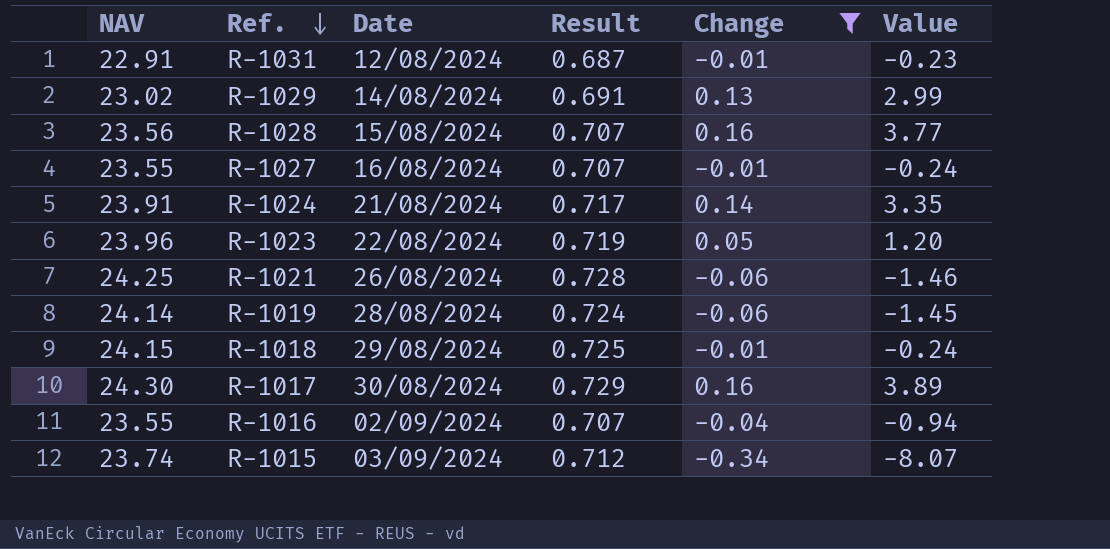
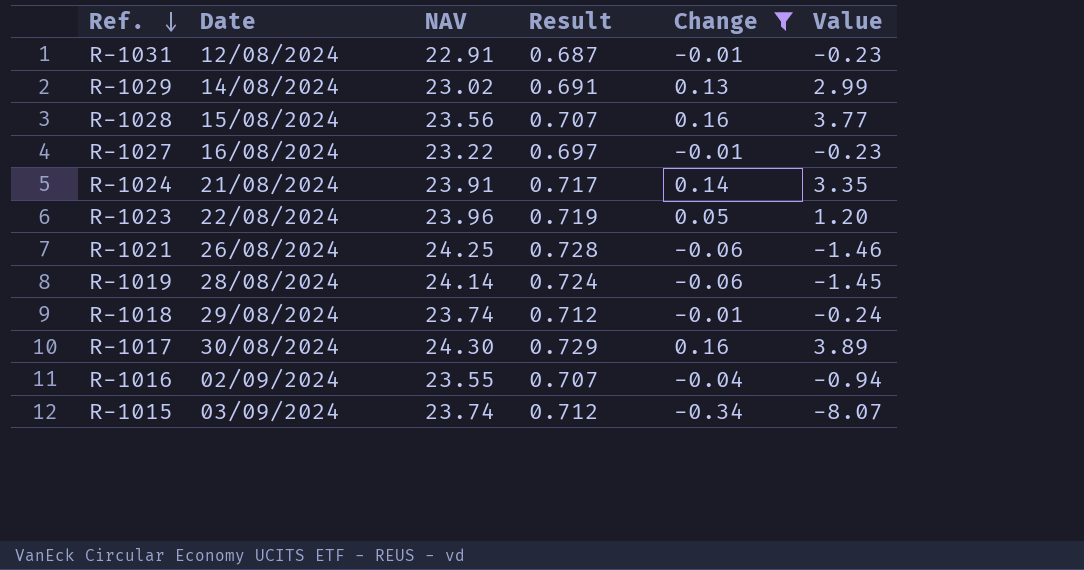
column NAV | position: 1 -> 3
R-1027 | NAV: 23.55 -> 23.22
R-1027 | Result: 0.707 -> 0.697
R-1027 | Value: -0.24 -> -0.23
R-1018 | NAV: 24.15 -> 23.74
R-1018 | Result: 0.725 -> 0.712

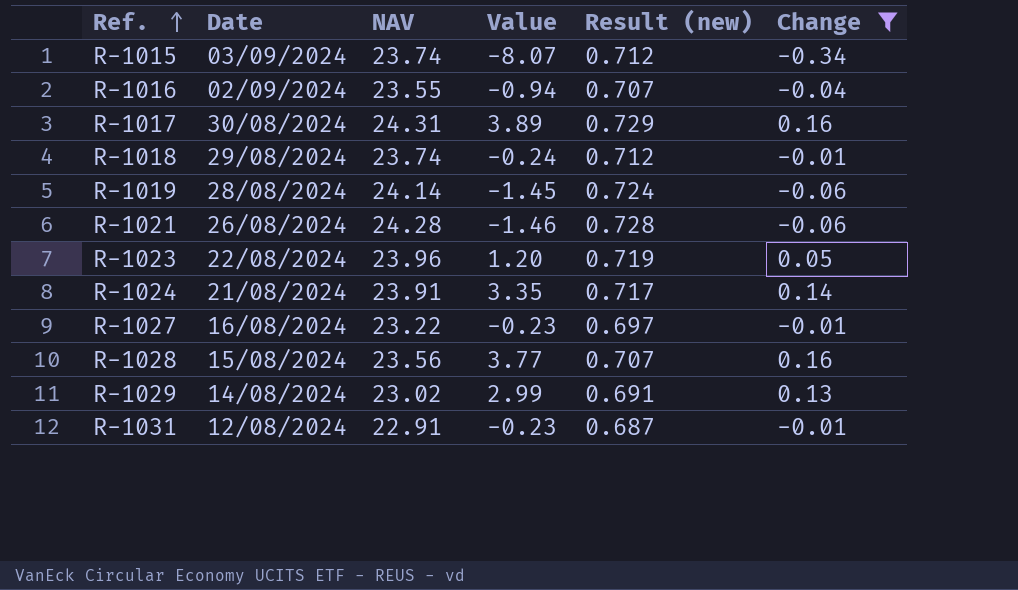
row order: Ref. descending -> Ref. ascending
column Value | position: 6 -> 4
column name: Result -> Result (new)
R-1017 | NAV: 24.30 -> 24.31
R-1021 | NAV: 24.25 -> 24.28

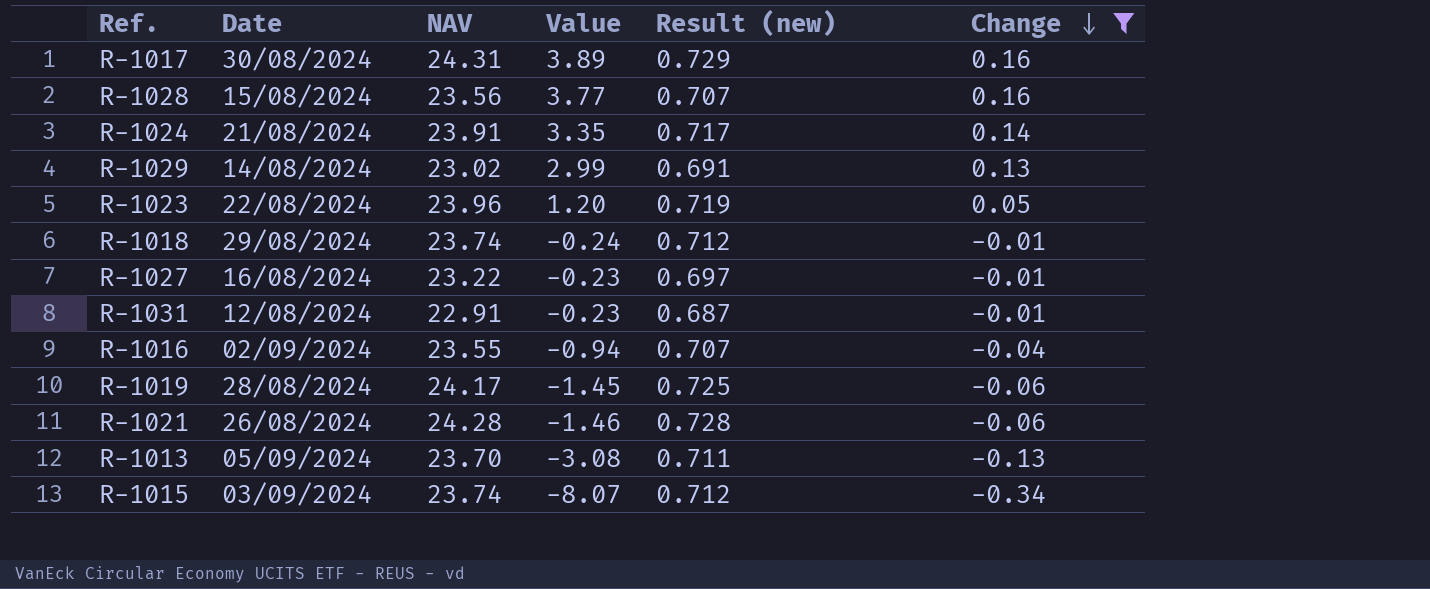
row order: Ref. ascending -> Change descending
R-1019 | NAV: 24.14 -> 24.17
R-1019 | Result (new): 0.724 -> 0.725
row R-1013: none -> 05/09/2024 | 23.70 | -3.08 | 0.711 | -0.13

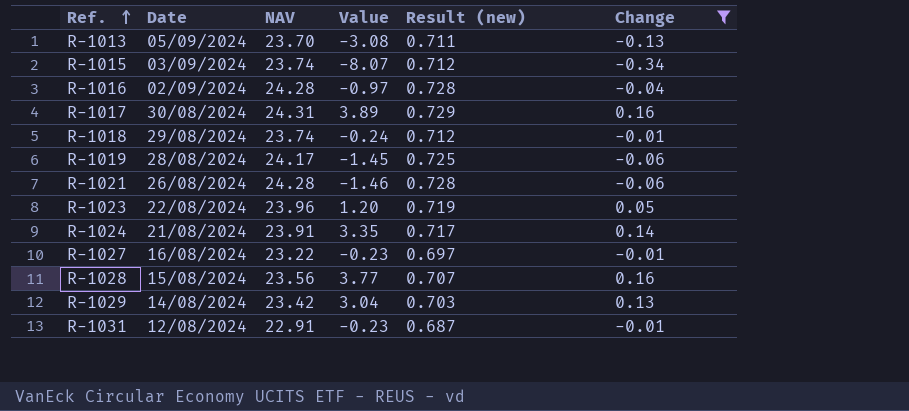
row order: Change descending -> Ref. ascending
R-1016 | NAV: 23.55 -> 24.28
R-1016 | Value: -0.94 -> -0.97
R-1016 | Result (new): 0.707 -> 0.728
R-1029 | NAV: 23.02 -> 23.42
R-1029 | Value: 2.99 -> 3.04
R-1029 | Result (new): 0.691 -> 0.703

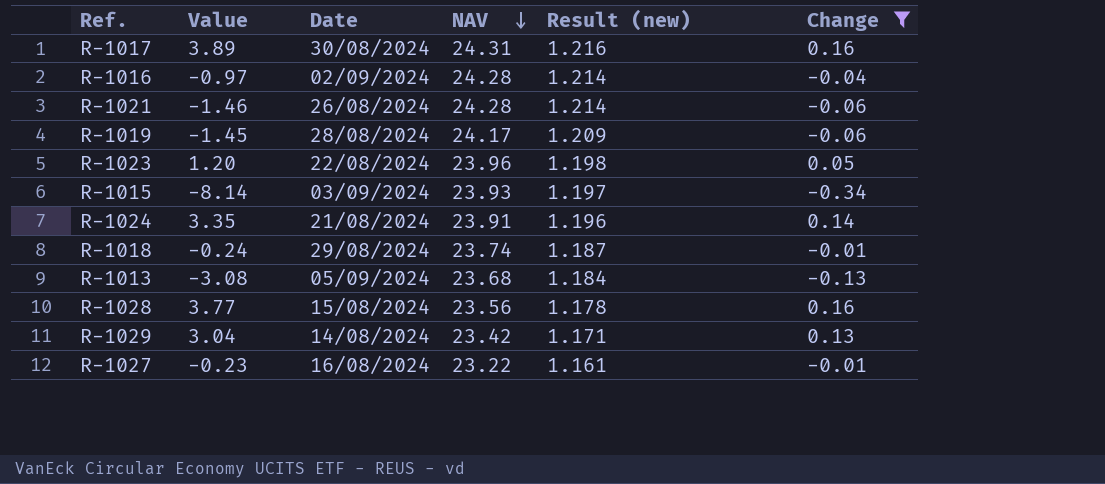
row order: Ref. ascending -> NAV descending
column Value | position: 4 -> 2
column Result (new) | formula: [NAV] * 0.03 -> [NAV] * 0.05
row R-1031: 12/08/2024 | 22.91 | -0.23 | 0.687 | -0.01 -> none
R-1015 | Value: -8.07 -> -8.14
R-1015 | NAV: 23.74 -> 23.93
R-1013 | NAV: 23.70 -> 23.68

